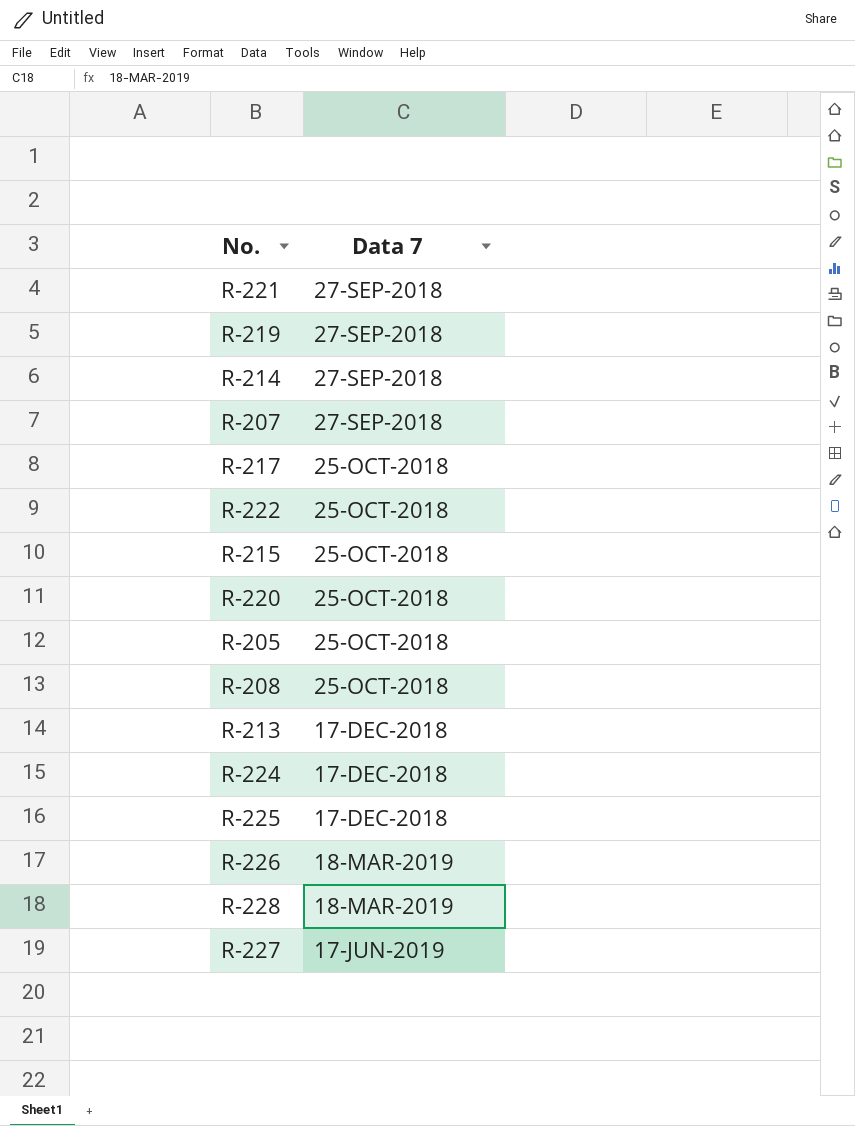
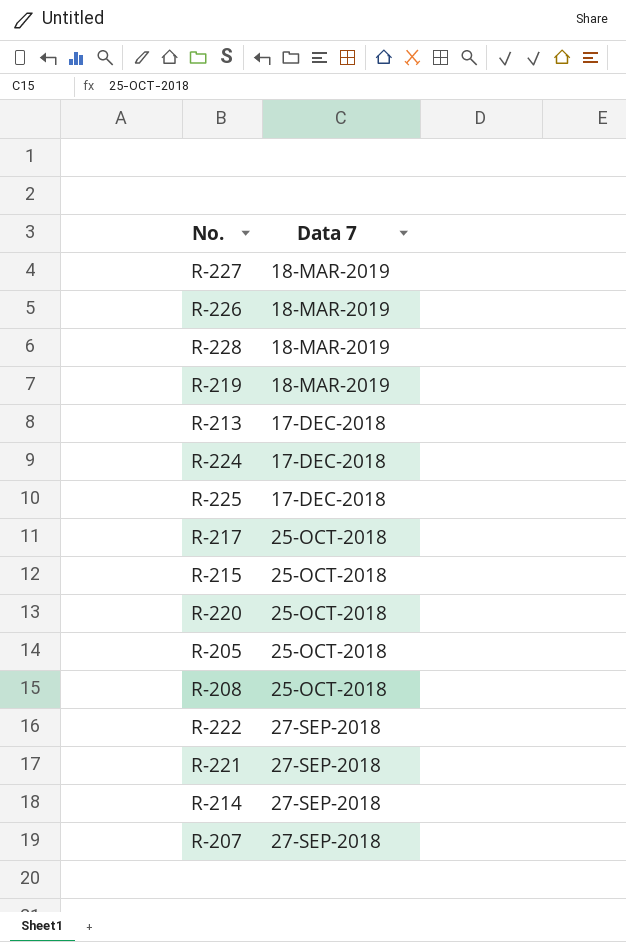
row order: Data 7 ascending -> Data 7 descending
R-227 | Data 7: 17-JUN-2019 -> 18-MAR-2019
R-219 | Data 7: 27-SEP-2018 -> 18-MAR-2019
R-222 | Data 7: 25-OCT-2018 -> 27-SEP-2018

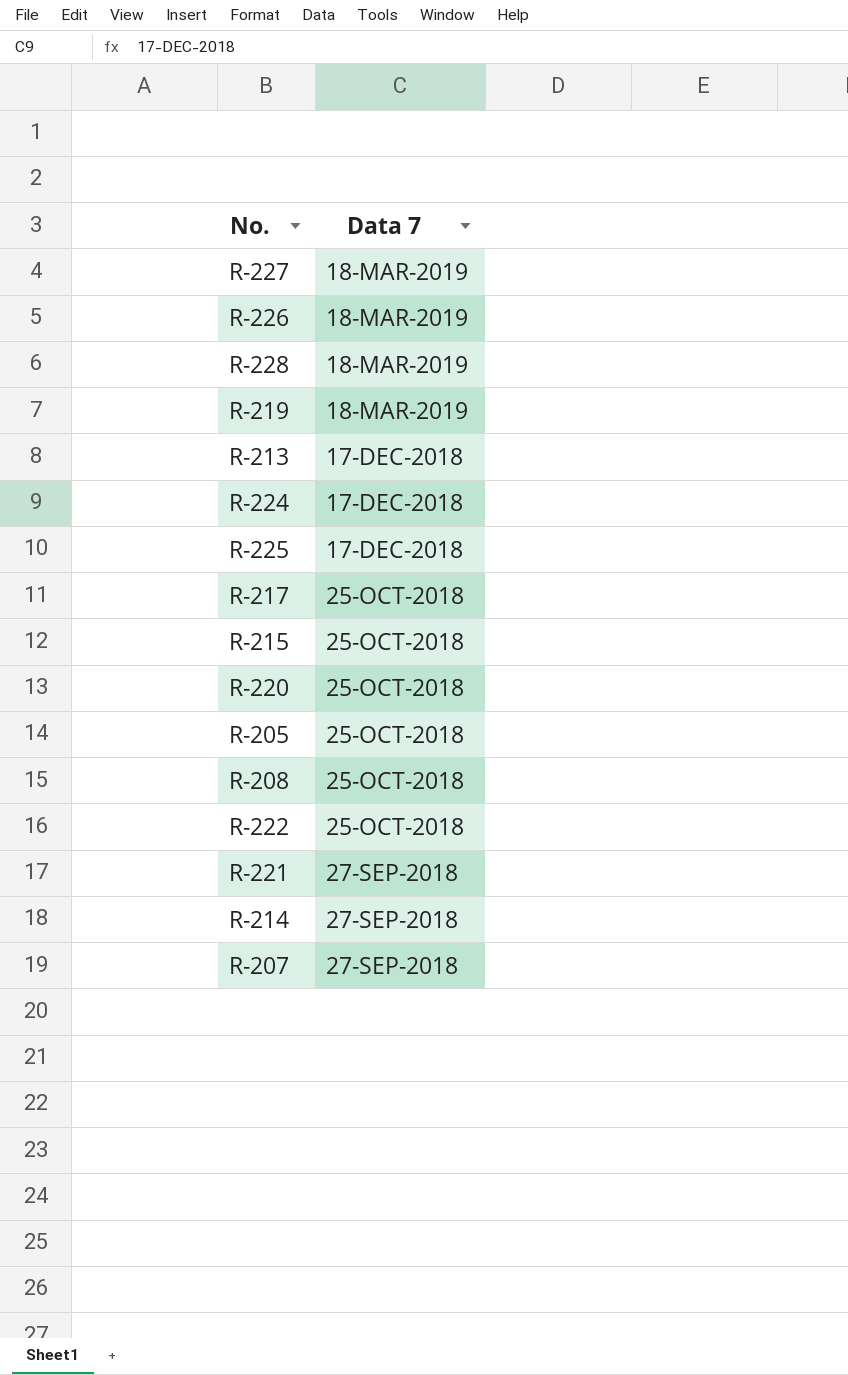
R-222 | Data 7: 27-SEP-2018 -> 25-OCT-2018

